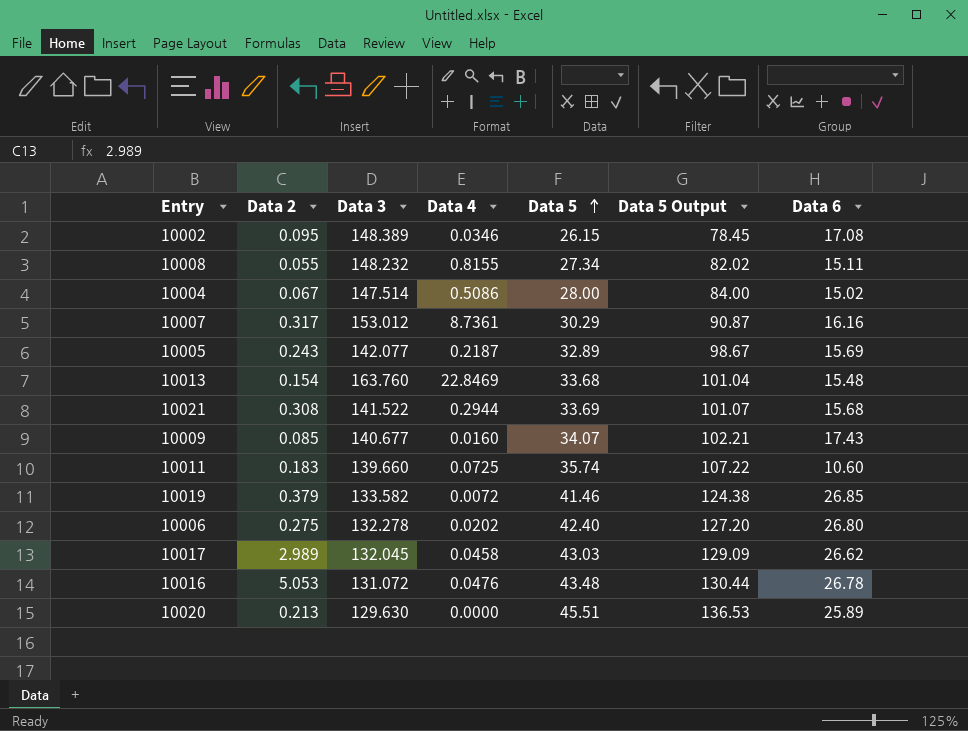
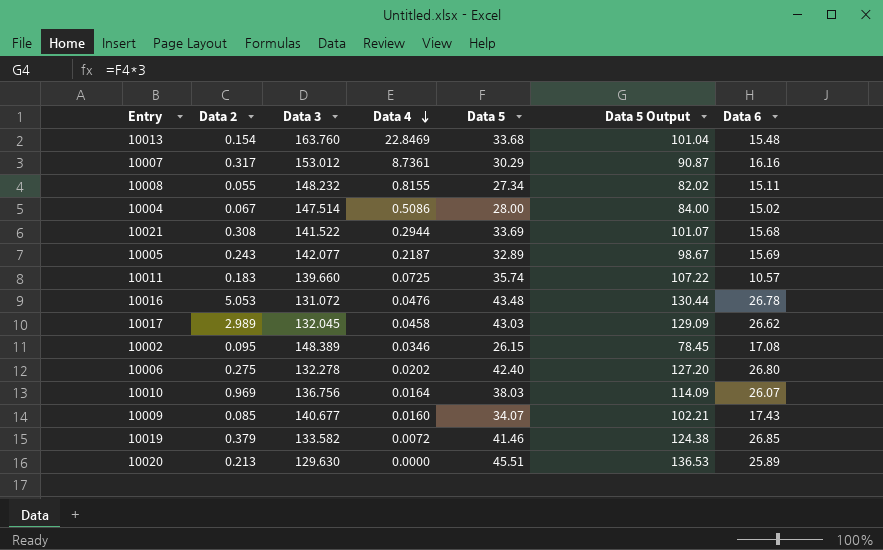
row order: Data 5 ascending -> Data 4 descending
10011 | Data 6: 10.60 -> 10.57
row 10010: none -> 0.969 | 136.756 | 0.0164 | 38.03 | 114.09 | 26.07

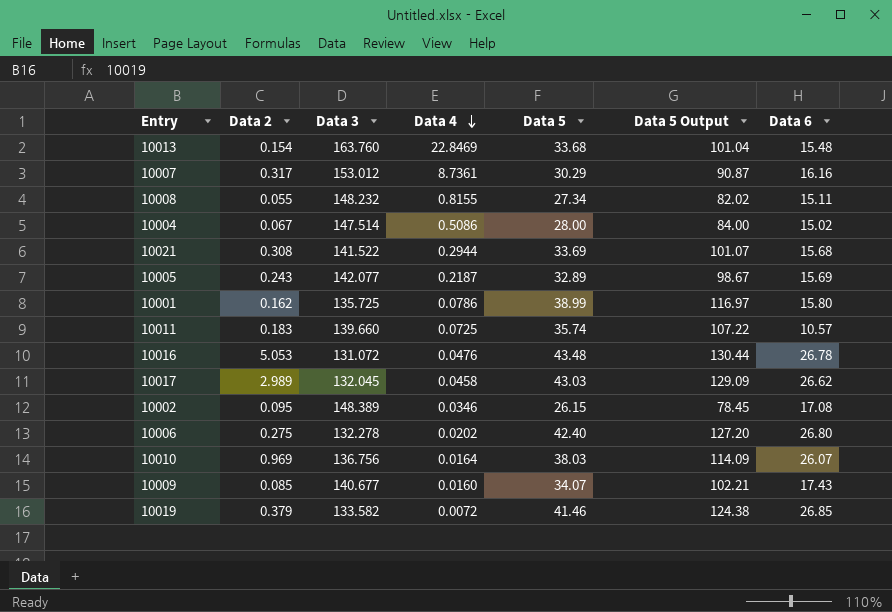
row 10020: 0.213 | 129.630 | 0.0000 | 45.51 | 136.53 | 25.89 -> none
row 10001: none -> 0.162 | 135.725 | 0.0786 | 38.99 | 116.97 | 15.80

